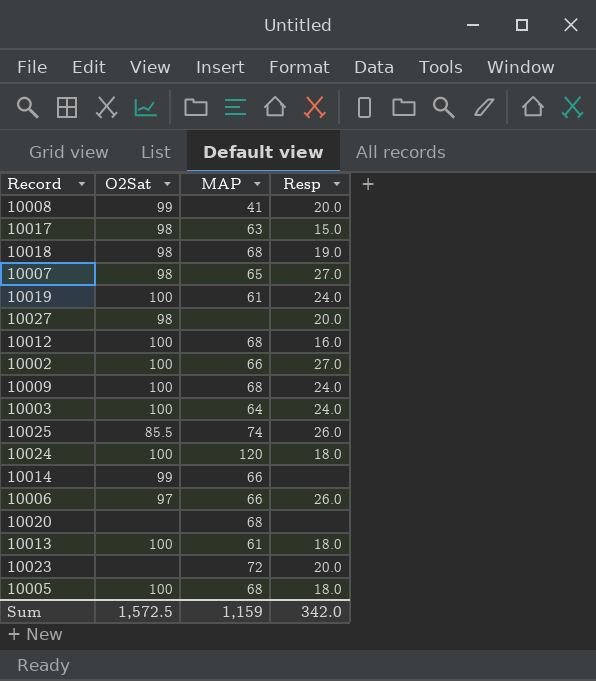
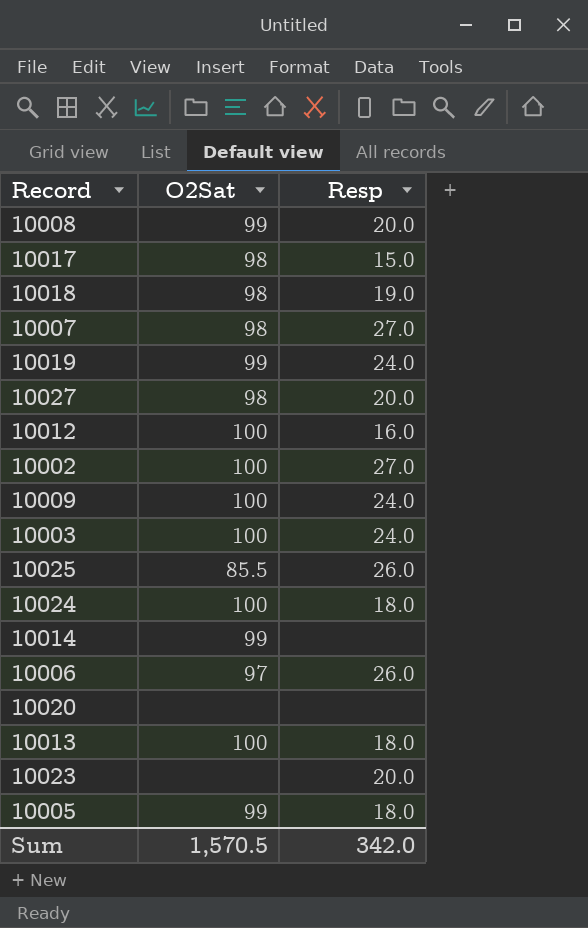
column MAP | position: 3 -> none
10019 | O2Sat: 100 -> 99
10005 | O2Sat: 100 -> 99
Sum | O2Sat: 1,572.5 -> 1,570.5

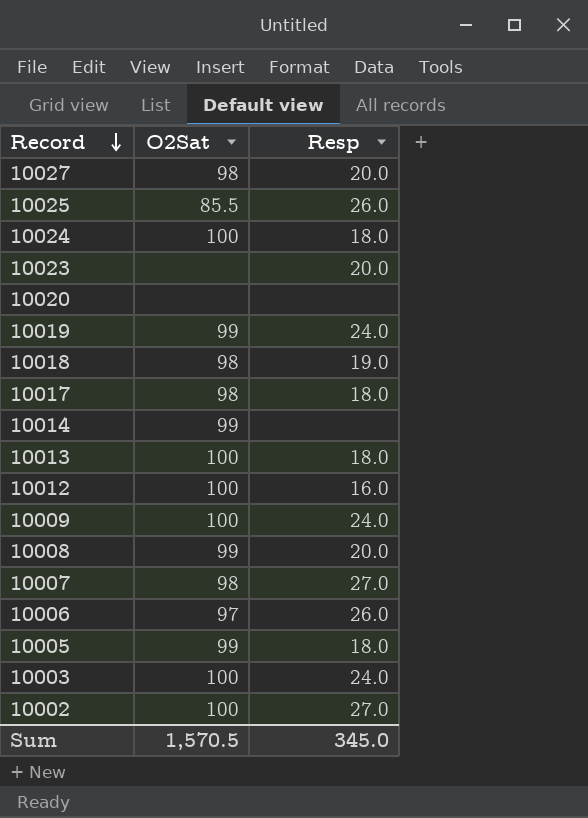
row order: none -> Record descending
10017 | Resp: 15.0 -> 18.0
Sum | Resp: 342.0 -> 345.0

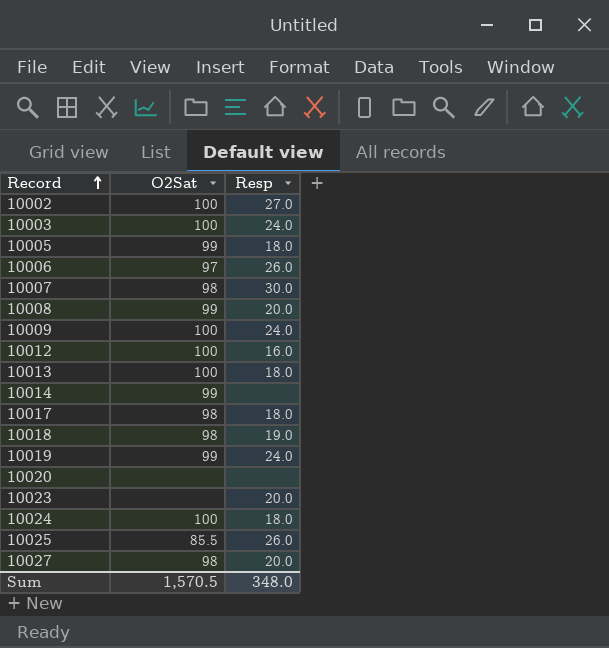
row order: Record descending -> Record ascending
10007 | Resp: 27.0 -> 30.0
Sum | Resp: 345.0 -> 348.0

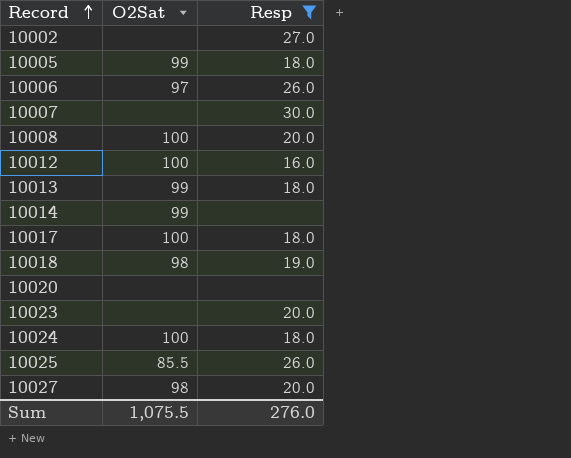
filter: none -> Resp != 24.0
10002 | O2Sat: 100 -> none
10007 | O2Sat: 98 -> none
10008 | O2Sat: 99 -> 100
10013 | O2Sat: 100 -> 99
10017 | O2Sat: 98 -> 100
Sum | O2Sat: 1,570.5 -> 1,075.5
Sum | Resp: 348.0 -> 276.0

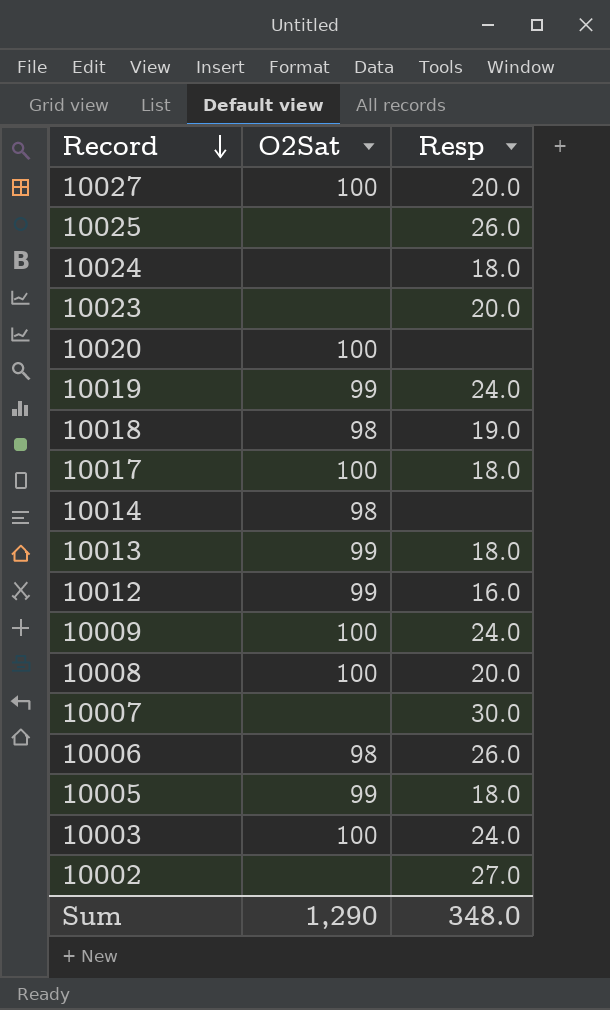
filter: Resp != 24.0 -> none
row order: Record ascending -> Record descending
10027 | O2Sat: 98 -> 100
10025 | O2Sat: 85.5 -> none
10024 | O2Sat: 100 -> none
10020 | O2Sat: none -> 100
10014 | O2Sat: 99 -> 98
10012 | O2Sat: 100 -> 99
10006 | O2Sat: 97 -> 98
Sum | O2Sat: 1,075.5 -> 1,290
Sum | Resp: 276.0 -> 348.0

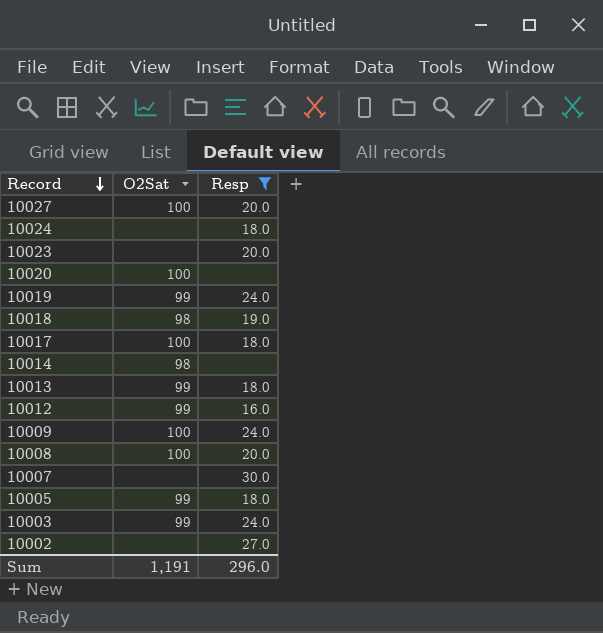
filter: none -> Resp != 26.0
10003 | O2Sat: 100 -> 99
Sum | O2Sat: 1,290 -> 1,191
Sum | Resp: 348.0 -> 296.0

